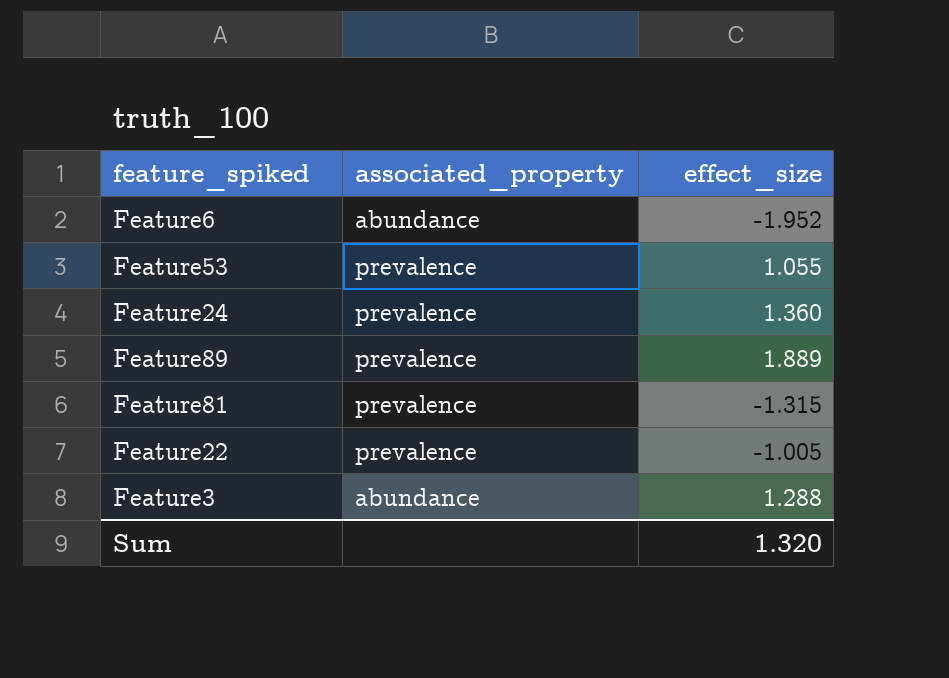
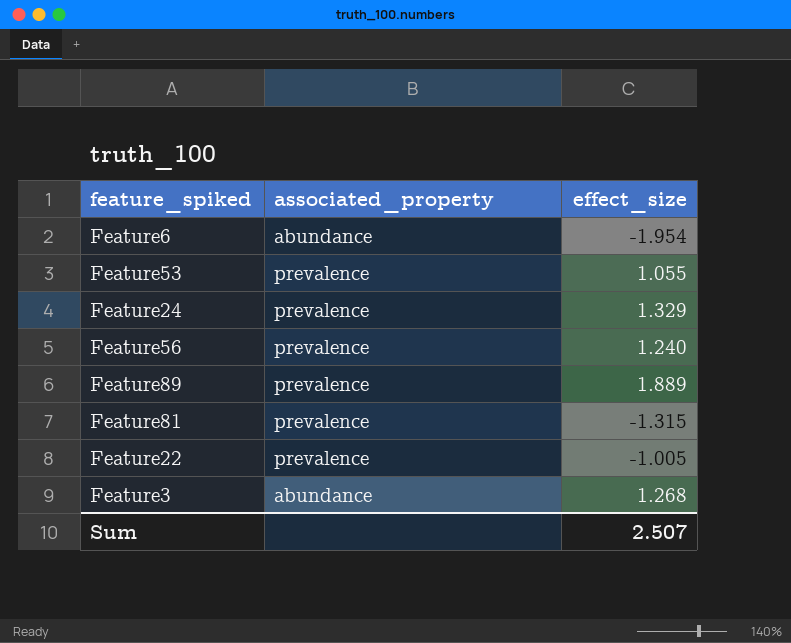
Feature6 | effect_size: -1.952 -> -1.954
Feature24 | effect_size: 1.360 -> 1.329
row Feature56: none -> prevalence | 1.240
Feature3 | effect_size: 1.288 -> 1.268
Sum | effect_size: 1.320 -> 2.507

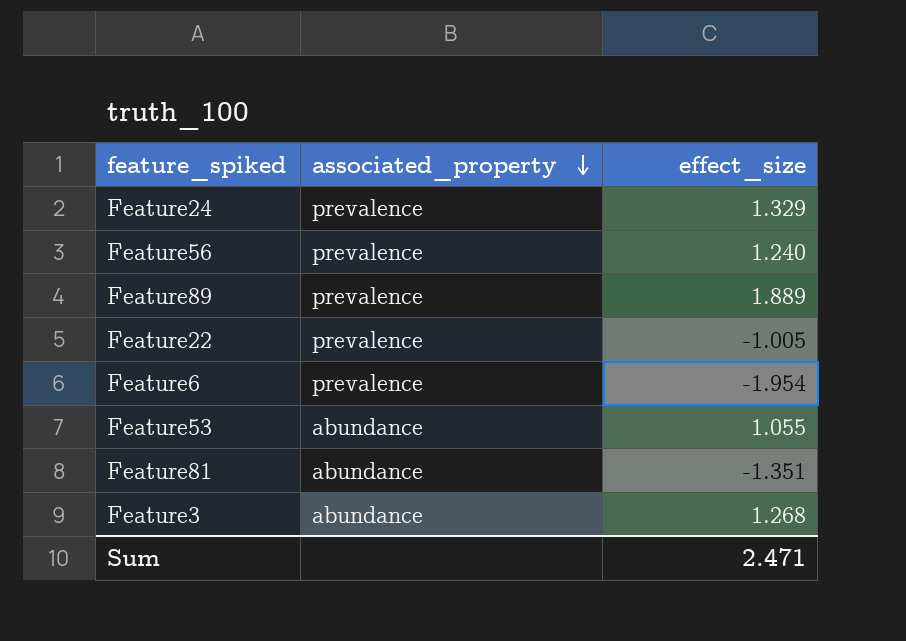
row order: none -> associated_property descending
Feature6 | associated_property: abundance -> prevalence
Feature53 | associated_property: prevalence -> abundance
Feature81 | associated_property: prevalence -> abundance
Feature81 | effect_size: -1.315 -> -1.351
Sum | effect_size: 2.507 -> 2.471

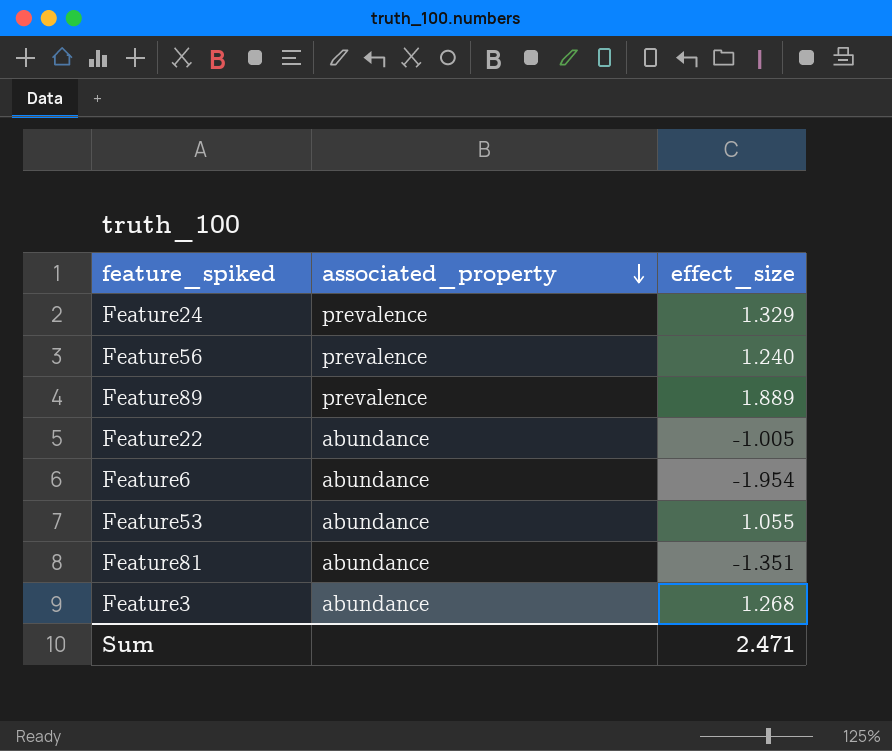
Feature22 | associated_property: prevalence -> abundance
Feature6 | associated_property: prevalence -> abundance

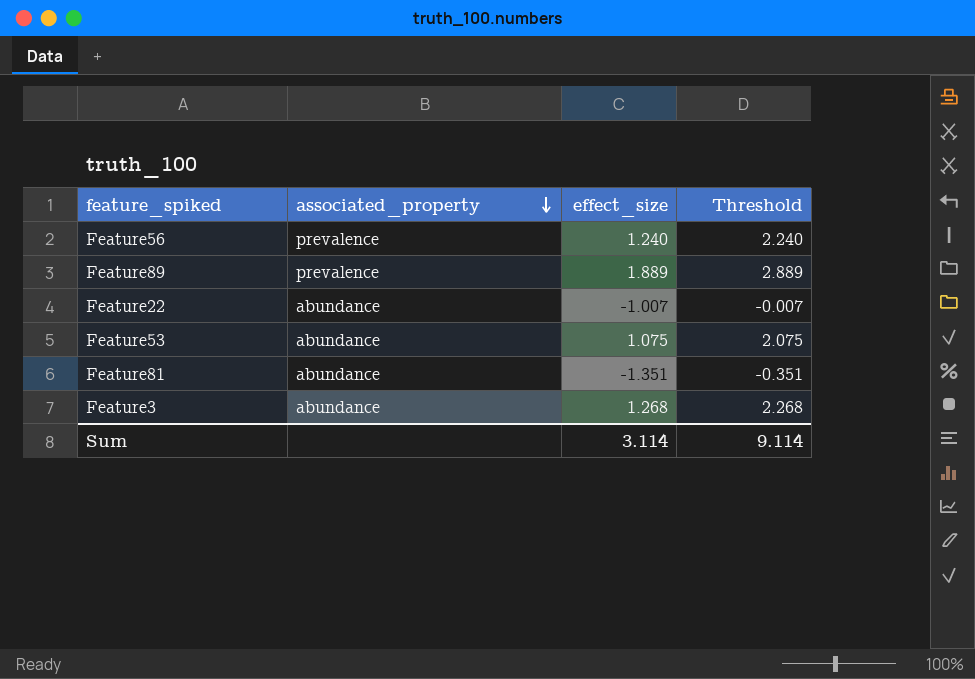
column Threshold | formula: none -> [effect_size] + 1
row Feature24: prevalence | 1.329 -> none
row Feature6: abundance | -1.954 -> none
Feature22 | effect_size: -1.005 -> -1.007
Feature53 | effect_size: 1.055 -> 1.075
Sum | effect_size: 2.471 -> 3.114

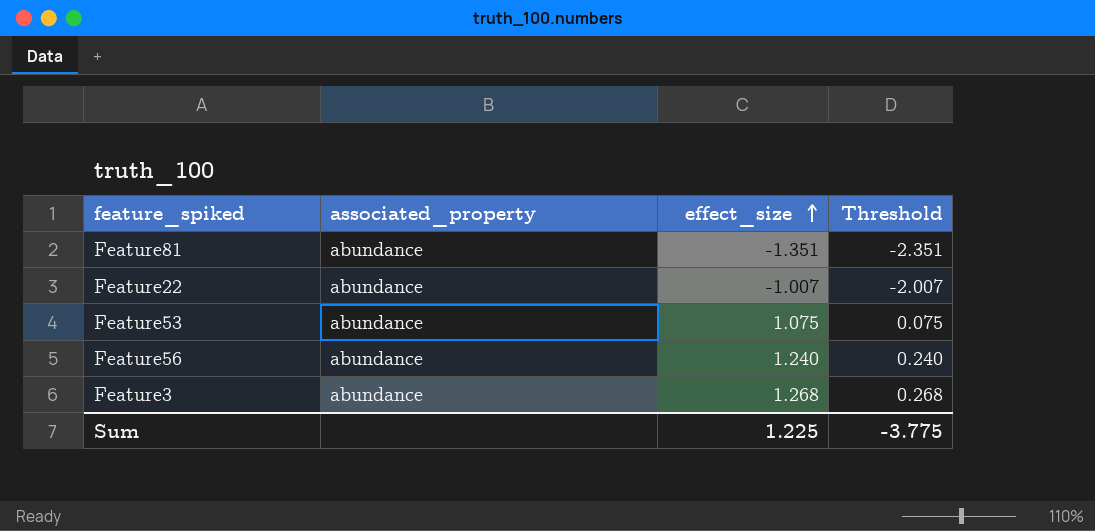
row order: associated_property descending -> effect_size ascending
column Threshold | formula: [effect_size] + 1 -> [effect_size] - 1
row Feature89: prevalence | 1.889 | 2.889 -> none
Feature56 | associated_property: prevalence -> abundance
Sum | effect_size: 3.114 -> 1.225
Sum | Threshold: 9.114 -> -3.775

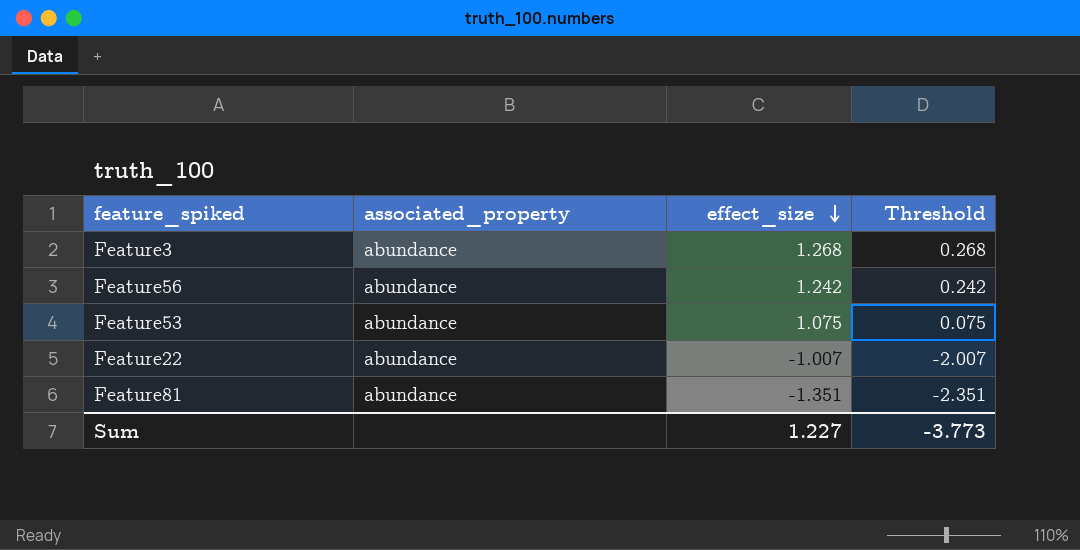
row order: effect_size ascending -> effect_size descending
Feature56 | effect_size: 1.240 -> 1.242
Feature56 | Threshold: 0.240 -> 0.242
Sum | effect_size: 1.225 -> 1.227
Sum | Threshold: -3.775 -> -3.773

